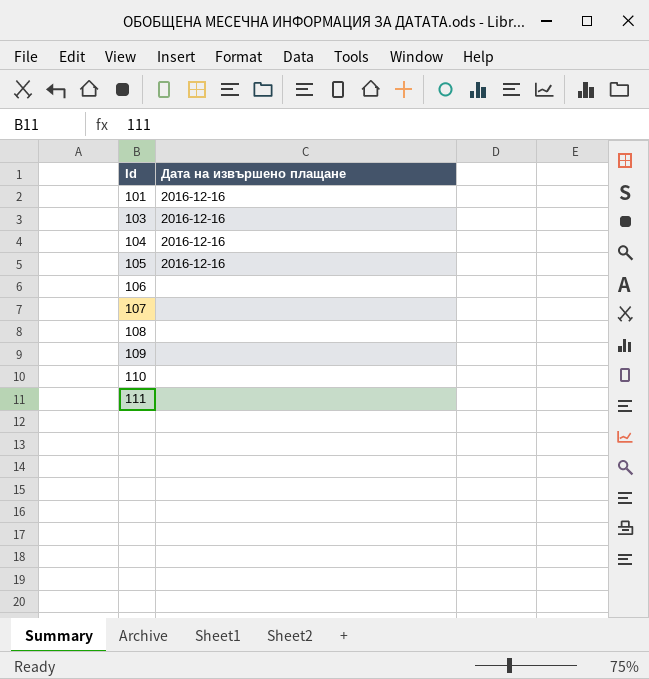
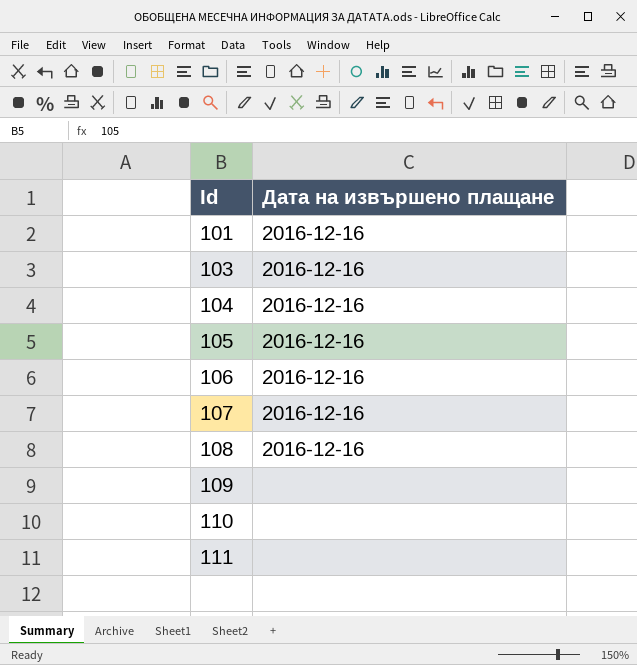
106 | Дата на извършено плащане: none -> 2016-12-16
107 | Дата на извършено плащане: none -> 2016-12-16
108 | Дата на извършено плащане: none -> 2016-12-16

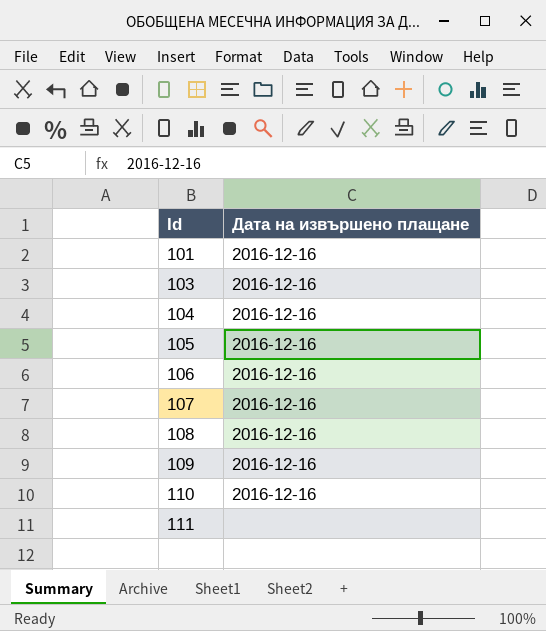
109 | Дата на извършено плащане: none -> 2016-12-16
110 | Дата на извършено плащане: none -> 2016-12-16

